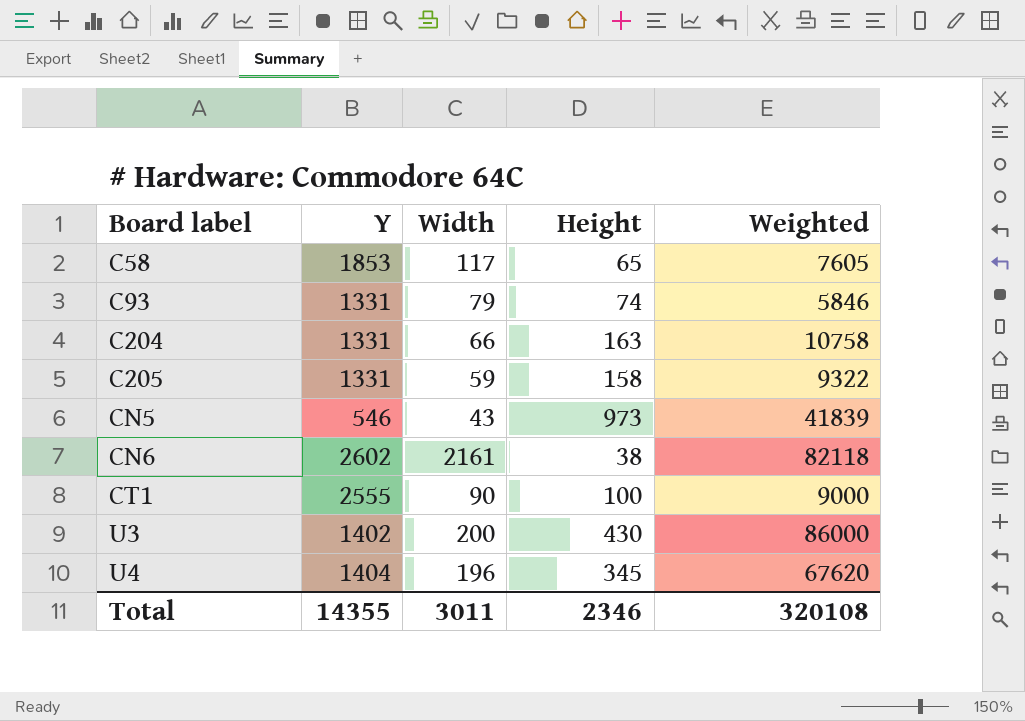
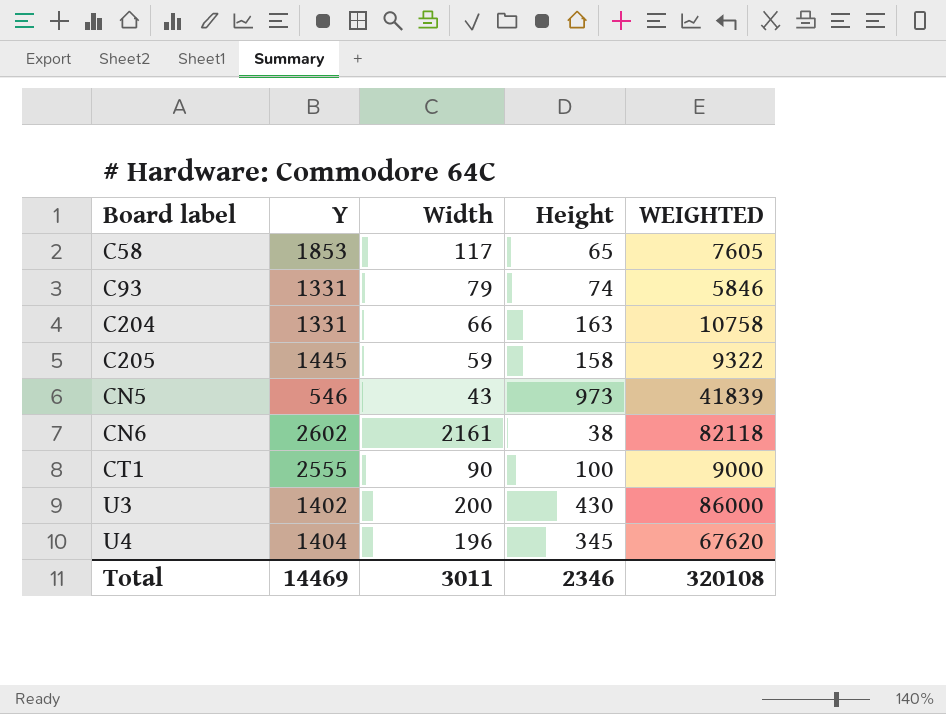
column name: Weighted -> WEIGHTED
C205 | Y: 1331 -> 1445
Total | Y: 14355 -> 14469

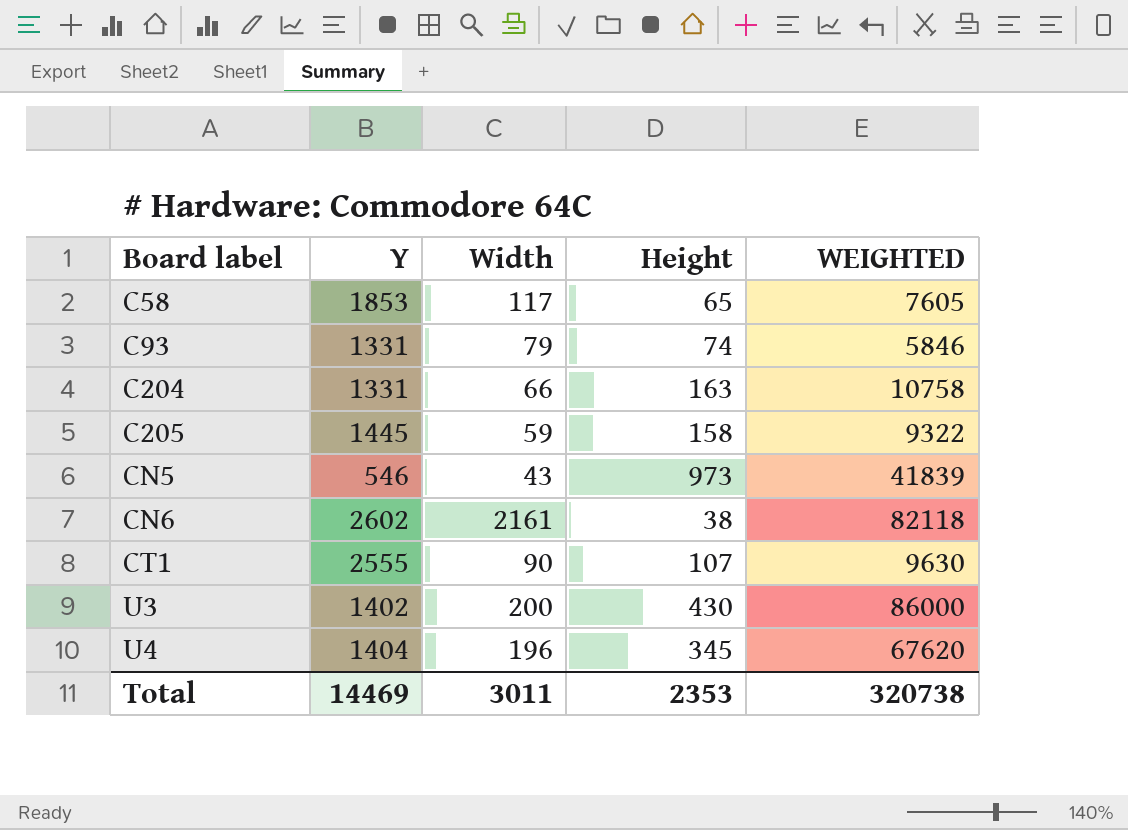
CT1 | Height: 100 -> 107
CT1 | WEIGHTED: 9000 -> 9630
Total | Height: 2346 -> 2353
Total | WEIGHTED: 320108 -> 320738

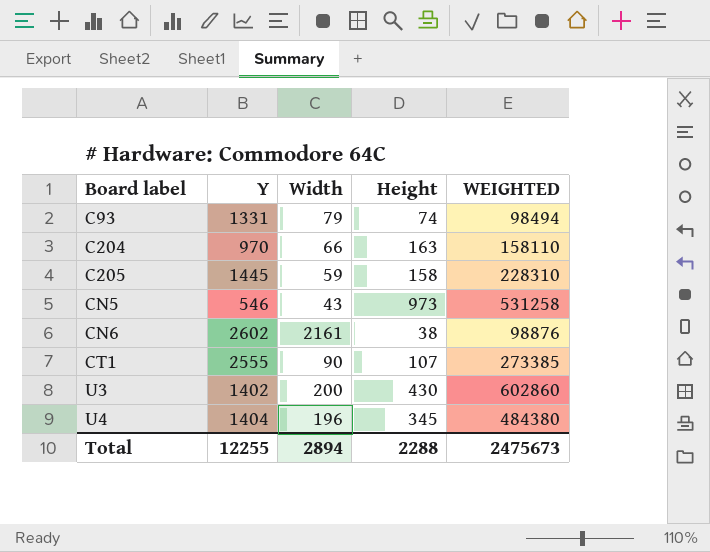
column WEIGHTED | formula: [Width] * [Height] -> [Y] * [Height]
row C58: 1853 | 117 | 65 | 7605 -> none
C204 | Y: 1331 -> 970
Total | Y: 14469 -> 12255
Total | Width: 3011 -> 2894
Total | Height: 2353 -> 2288
Total | WEIGHTED: 320738 -> 2475673

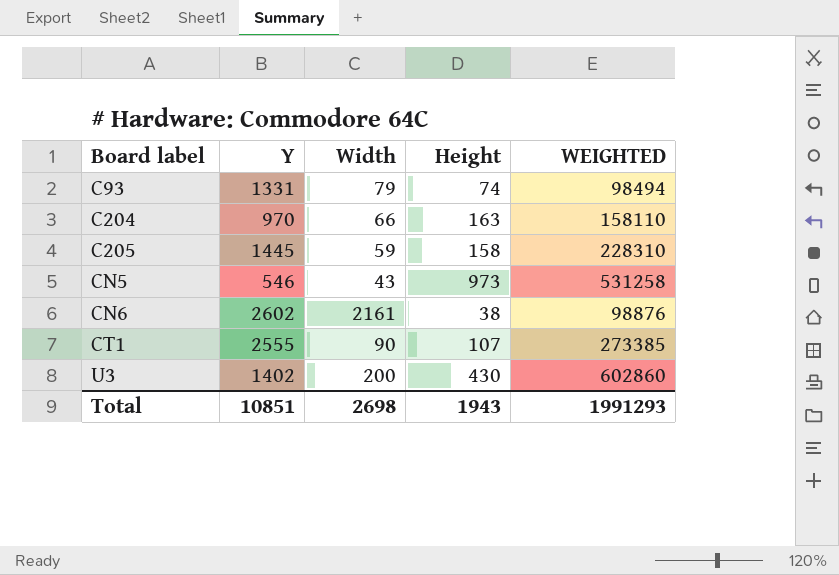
row U4: 1404 | 196 | 345 | 484380 -> none
Total | Y: 12255 -> 10851
Total | Width: 2894 -> 2698
Total | Height: 2288 -> 1943
Total | WEIGHTED: 2475673 -> 1991293

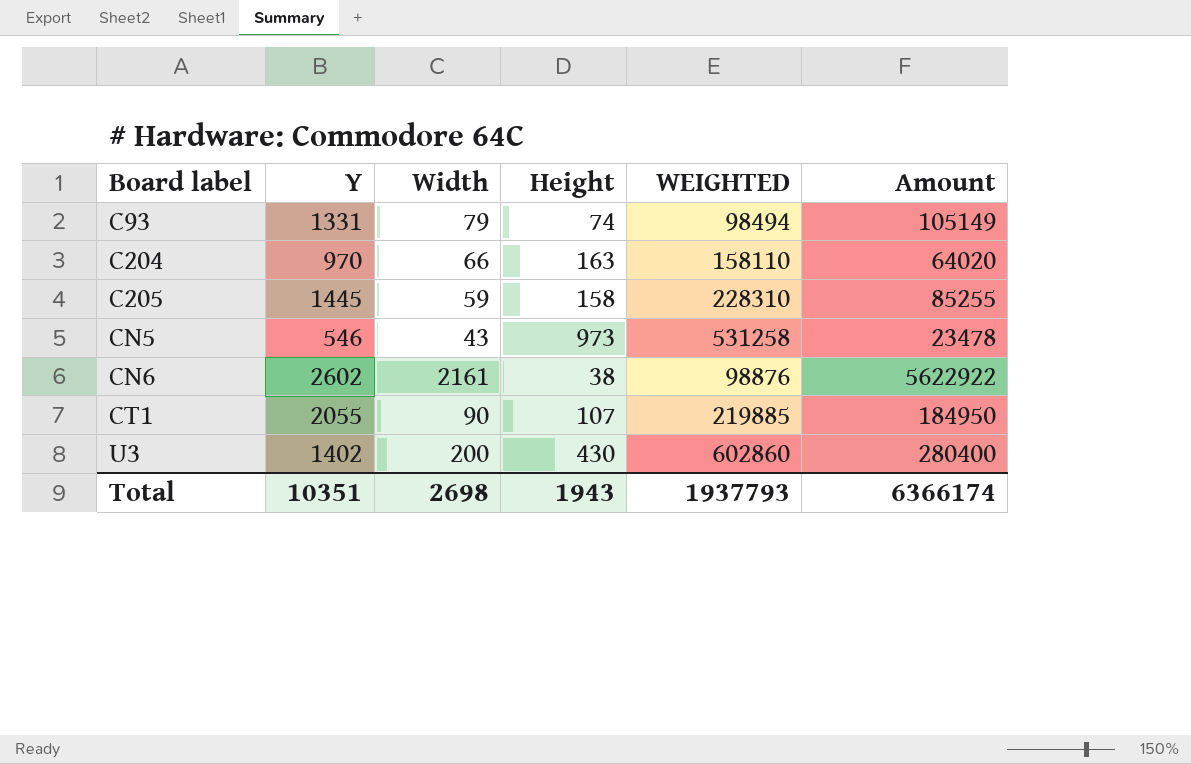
column Amount | formula: none -> [Y] * [Width]
CT1 | Y: 2555 -> 2055
CT1 | WEIGHTED: 273385 -> 219885
Total | Y: 10851 -> 10351
Total | WEIGHTED: 1991293 -> 1937793

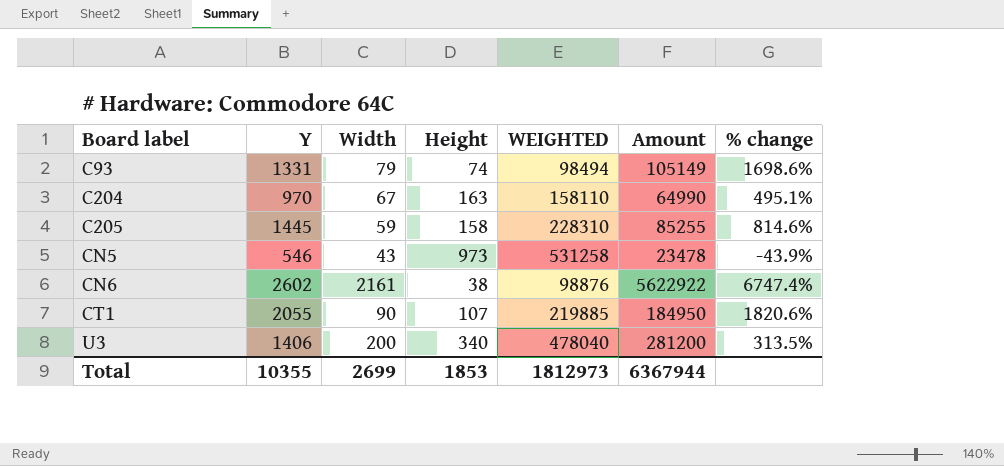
column % change | formula: none -> ([Y] - [Height]) / [Height]
C204 | Width: 66 -> 67
C204 | Amount: 64020 -> 64990
U3 | Y: 1402 -> 1406
U3 | Height: 430 -> 340
U3 | WEIGHTED: 602860 -> 478040
U3 | Amount: 280400 -> 281200
Total | Y: 10351 -> 10355
Total | Width: 2698 -> 2699
Total | Height: 1943 -> 1853
Total | WEIGHTED: 1937793 -> 1812973
Total | Amount: 6366174 -> 6367944

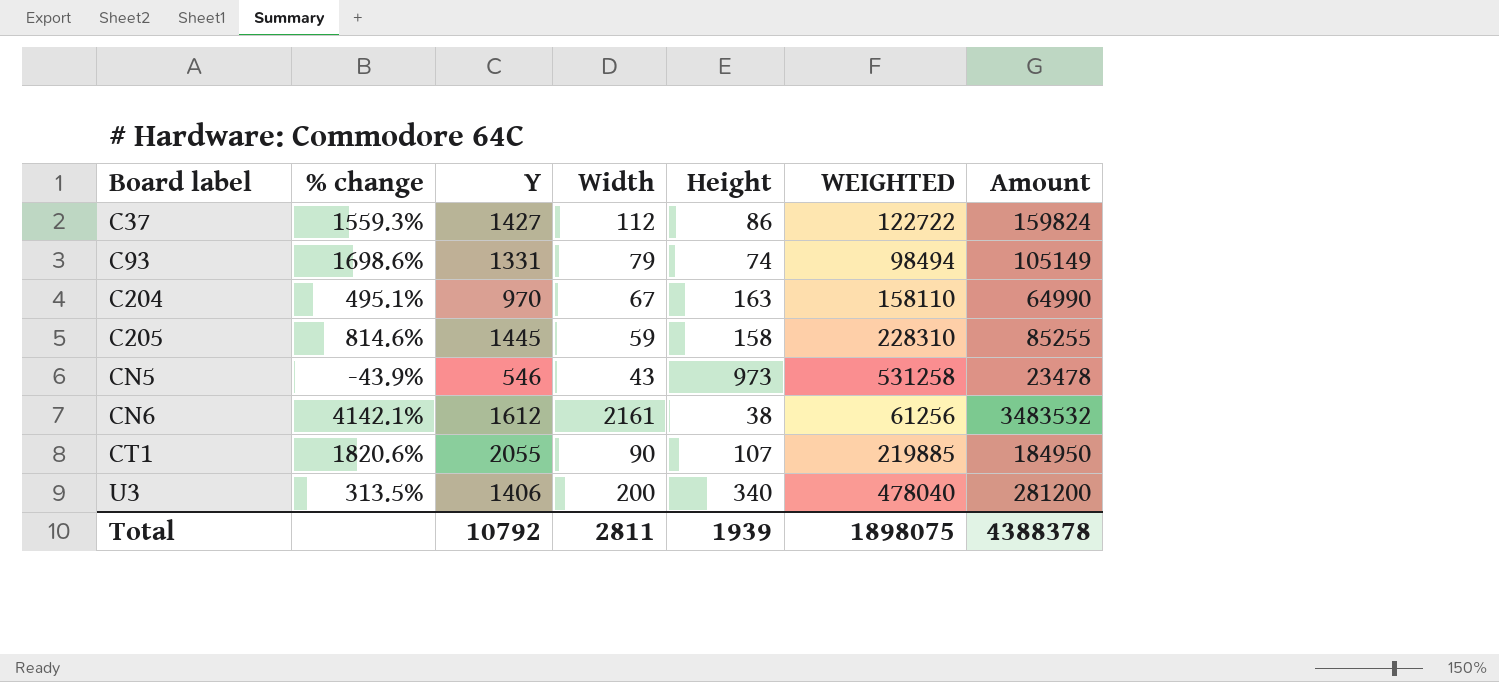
column % change | position: 7 -> 2
row C37: none -> 1559.3% | 1427 | 112 | 86 | 122722 | 159824
CN6 | % change: 6747.4% -> 4142.1%
CN6 | Y: 2602 -> 1612
CN6 | WEIGHTED: 98876 -> 61256
CN6 | Amount: 5622922 -> 3483532
Total | Y: 10355 -> 10792
Total | Width: 2699 -> 2811
Total | Height: 1853 -> 1939
Total | WEIGHTED: 1812973 -> 1898075
Total | Amount: 6367944 -> 4388378

